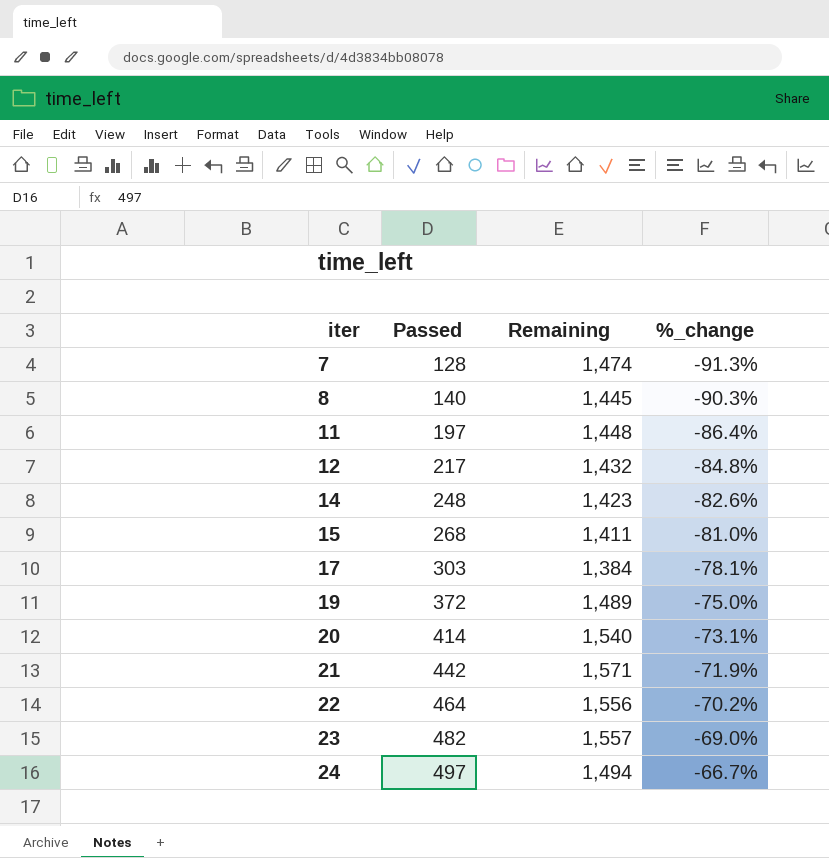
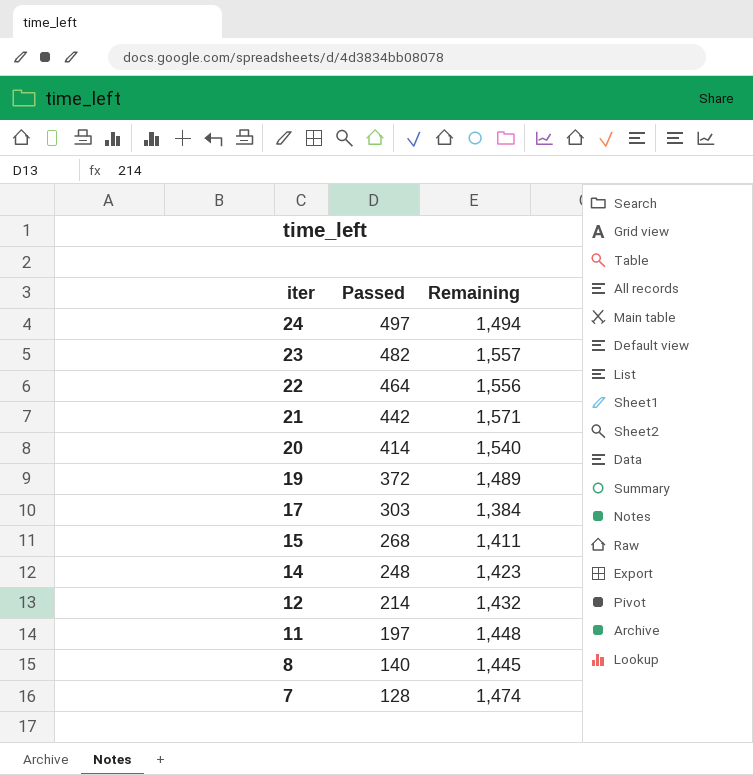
row order: iter ascending -> iter descending
column %_change | formula: ([Passed] - [Remaining]) / [Remaining] -> none
12 | Passed: 217 -> 214

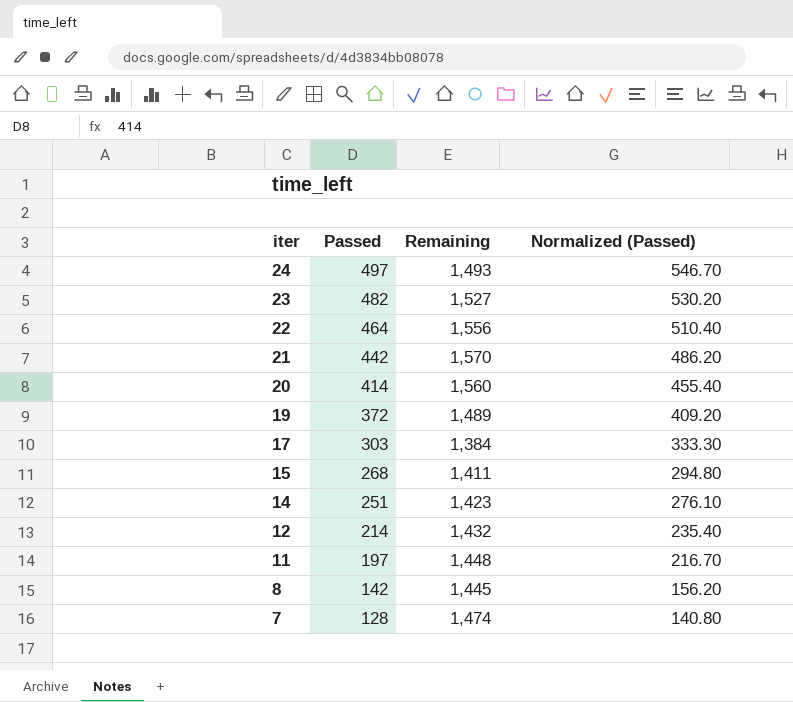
column Normalized (Passed) | formula: none -> [Passed] * 1.1
24 | Remaining: 1,494 -> 1,493
23 | Remaining: 1,557 -> 1,527
21 | Remaining: 1,571 -> 1,570
20 | Remaining: 1,540 -> 1,560
14 | Passed: 248 -> 251
8 | Passed: 140 -> 142

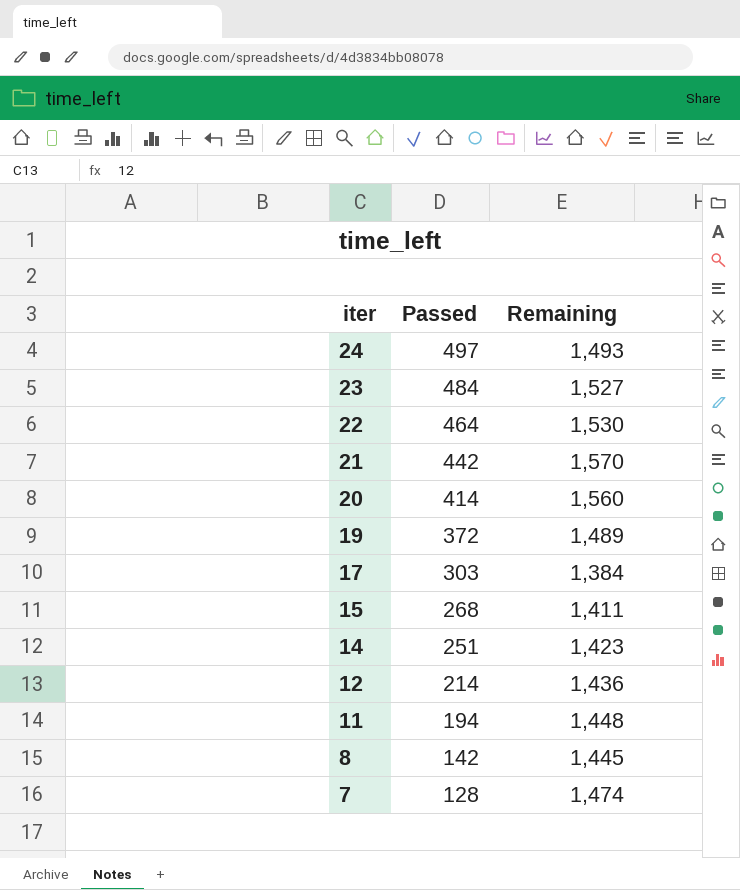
column Normalized (Passed) | formula: [Passed] * 1.1 -> none
23 | Passed: 482 -> 484
22 | Remaining: 1,556 -> 1,530
12 | Remaining: 1,432 -> 1,436
11 | Passed: 197 -> 194

